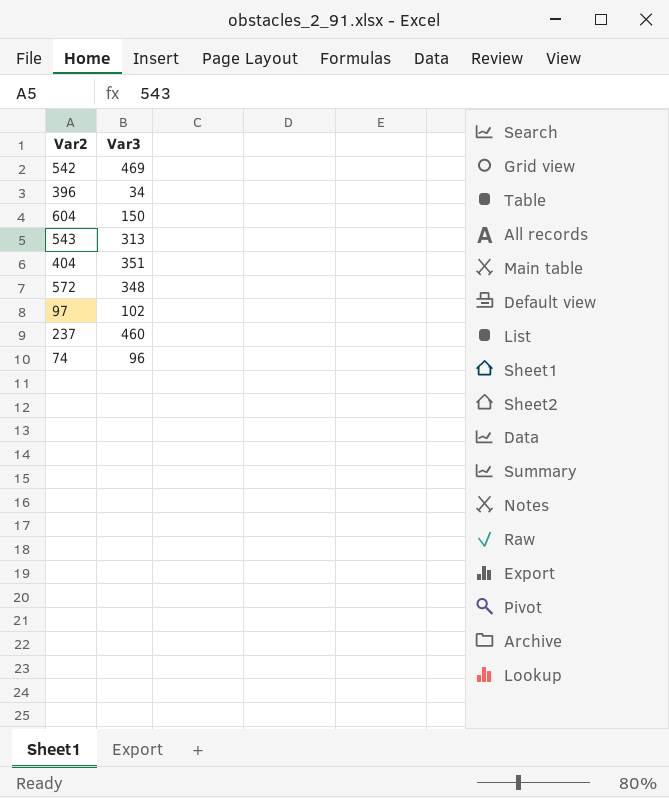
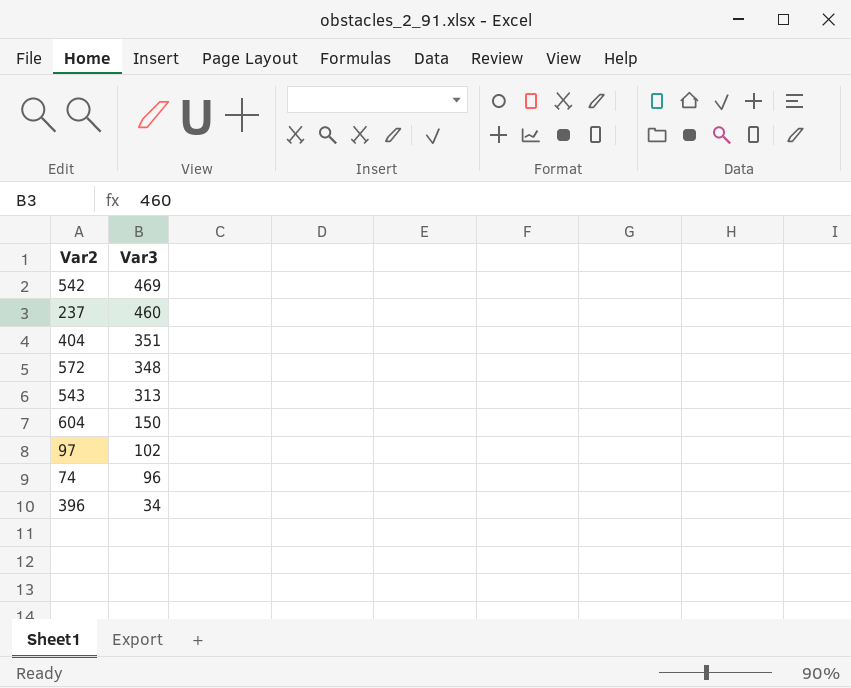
row order: none -> Var3 descending

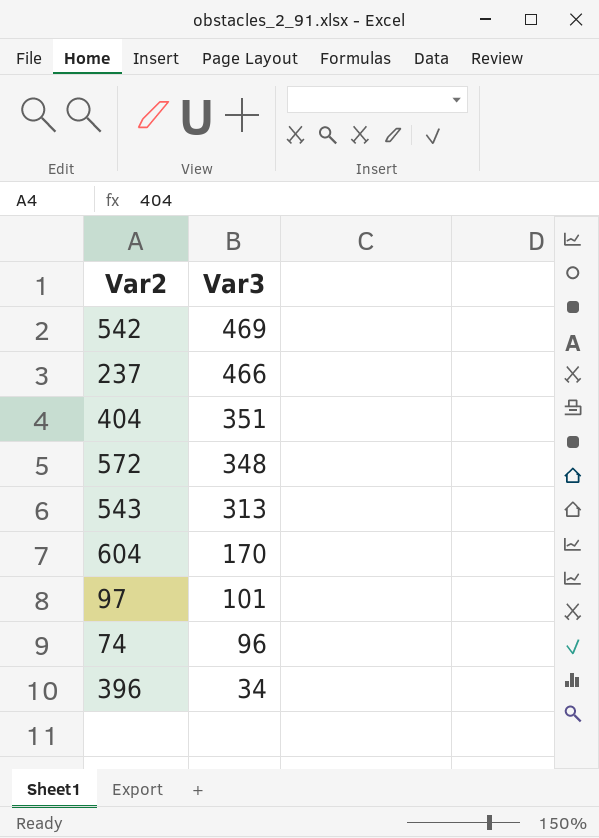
237 | Var3: 460 -> 466
604 | Var3: 150 -> 170
97 | Var3: 102 -> 101

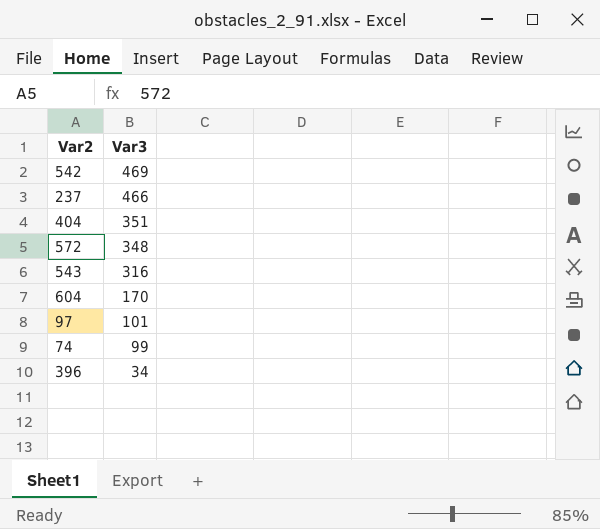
543 | Var3: 313 -> 316
74 | Var3: 96 -> 99

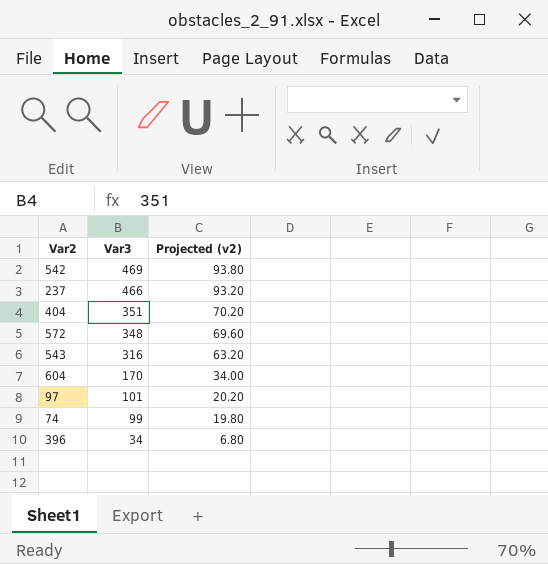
column Projected (v2) | formula: none -> [Var3] * 0.2

